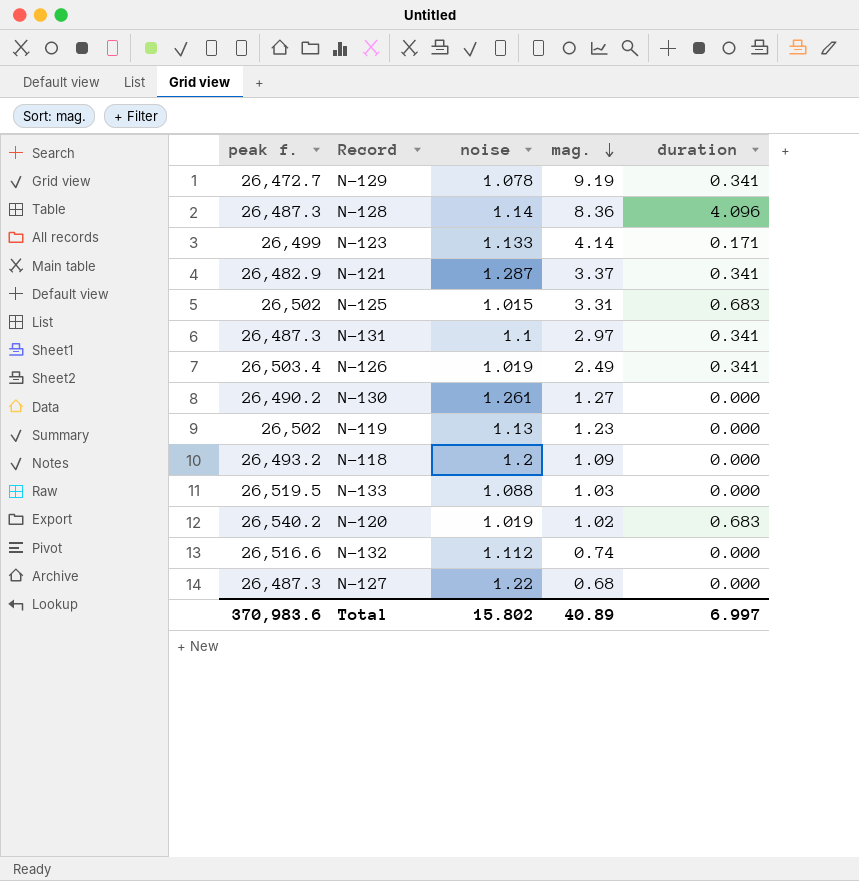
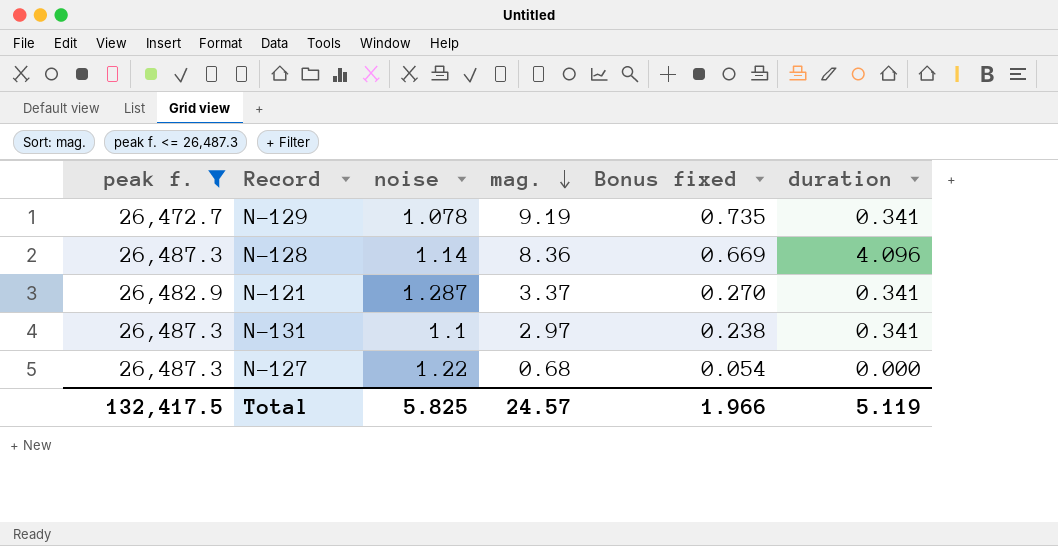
filter: none -> peak f. <= 26,487.3
column Bonus fixed | formula: none -> [mag.] * 0.08
Total | peak f.: 370,983.6 -> 132,417.5
Total | noise: 15.802 -> 5.825
Total | mag.: 40.89 -> 24.57
Total | duration: 6.997 -> 5.119

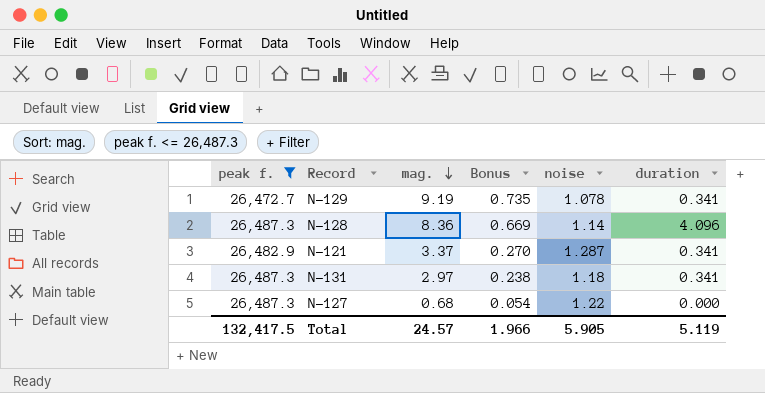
column name: Bonus fixed -> Bonus
column noise | position: 3 -> 5
N-131 | noise: 1.1 -> 1.18
Total | noise: 5.825 -> 5.905

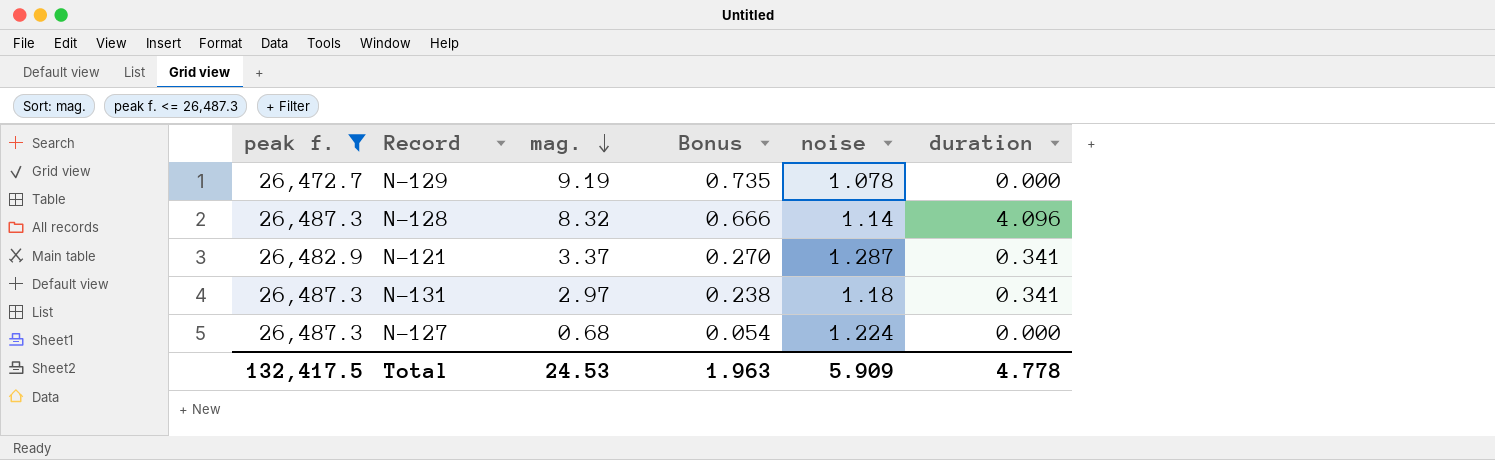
N-129 | duration: 0.341 -> 0.000
N-128 | mag.: 8.36 -> 8.32
N-128 | Bonus: 0.669 -> 0.666
N-127 | noise: 1.22 -> 1.224
Total | mag.: 24.57 -> 24.53
Total | Bonus: 1.966 -> 1.963
Total | noise: 5.905 -> 5.909
Total | duration: 5.119 -> 4.778

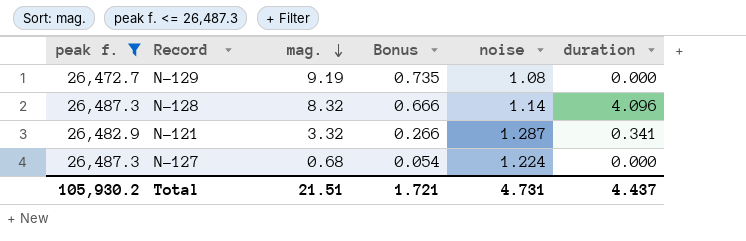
row N-131: 26,487.3 | 2.97 | 0.238 | 1.18 | 0.341 -> none
N-129 | noise: 1.078 -> 1.08
N-121 | mag.: 3.37 -> 3.32
N-121 | Bonus: 0.270 -> 0.266
Total | peak f.: 132,417.5 -> 105,930.2
Total | mag.: 24.53 -> 21.51
Total | Bonus: 1.963 -> 1.721
Total | noise: 5.909 -> 4.731
Total | duration: 4.778 -> 4.437

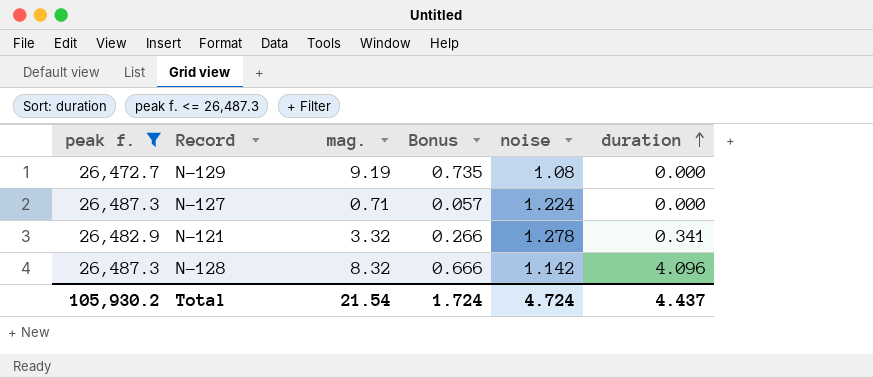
row order: mag. descending -> duration ascending
N-127 | mag.: 0.68 -> 0.71
N-127 | Bonus: 0.054 -> 0.057
N-121 | noise: 1.287 -> 1.278
N-128 | noise: 1.14 -> 1.142
Total | mag.: 21.51 -> 21.54
Total | Bonus: 1.721 -> 1.724
Total | noise: 4.731 -> 4.724

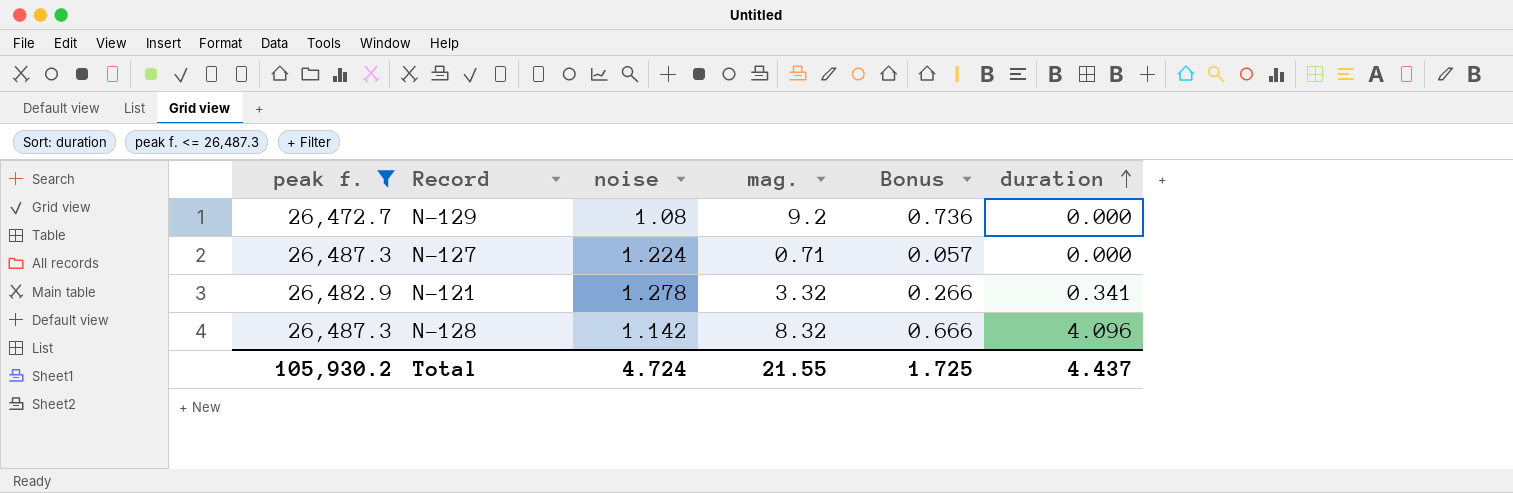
column noise | position: 5 -> 3
N-129 | mag.: 9.19 -> 9.2
N-129 | Bonus: 0.735 -> 0.736
Total | mag.: 21.54 -> 21.55
Total | Bonus: 1.724 -> 1.725

